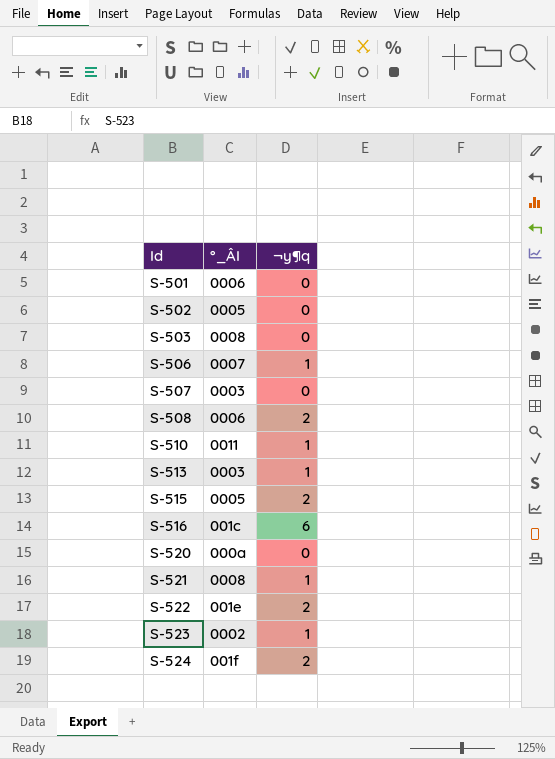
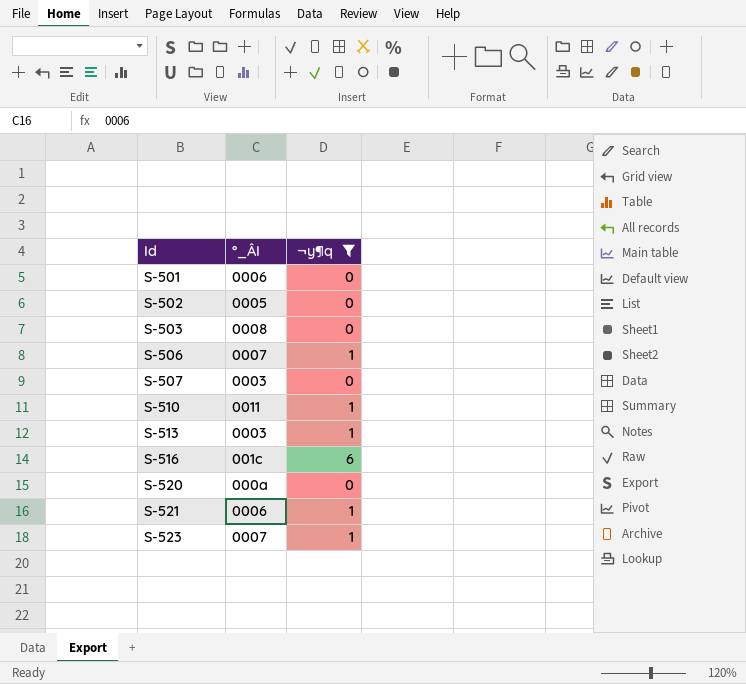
filter: none -> ¬y¶q != 2
S-521 | °_ÂI: 0008 -> 0006
S-523 | °_ÂI: 0002 -> 0007

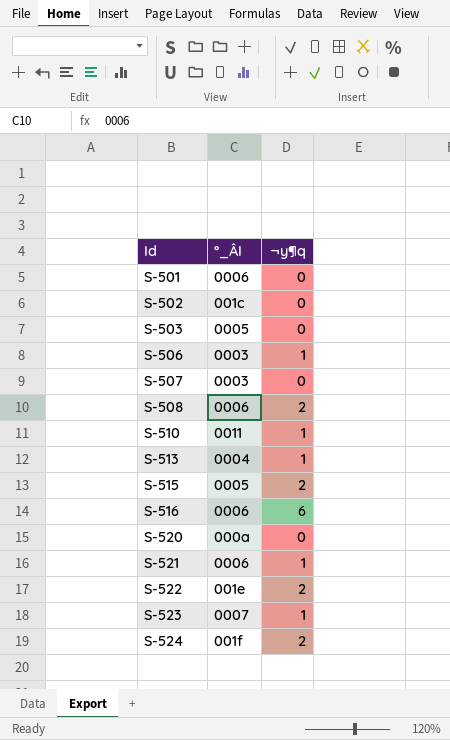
filter: ¬y¶q != 2 -> none
S-502 | °_ÂI: 0005 -> 001c
S-503 | °_ÂI: 0008 -> 0005
S-506 | °_ÂI: 0007 -> 0003
S-513 | °_ÂI: 0003 -> 0004
S-516 | °_ÂI: 001c -> 0006

